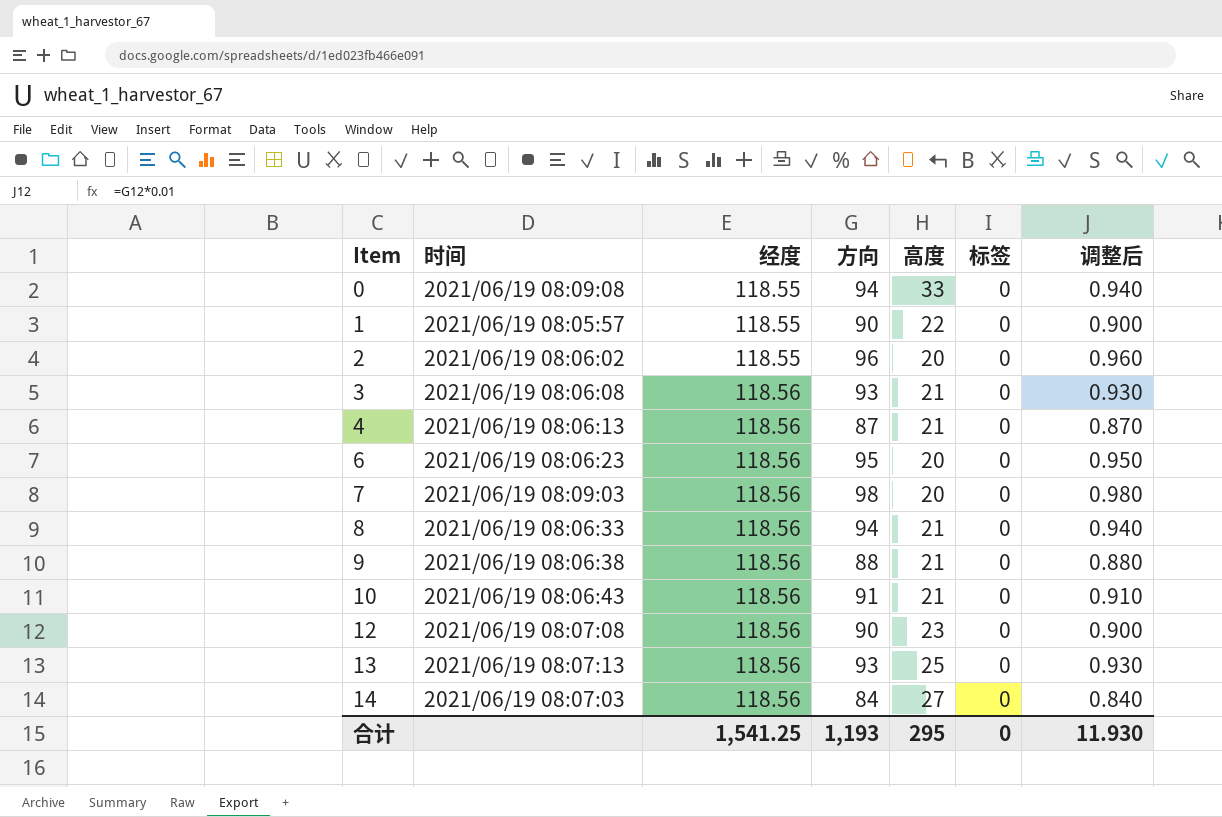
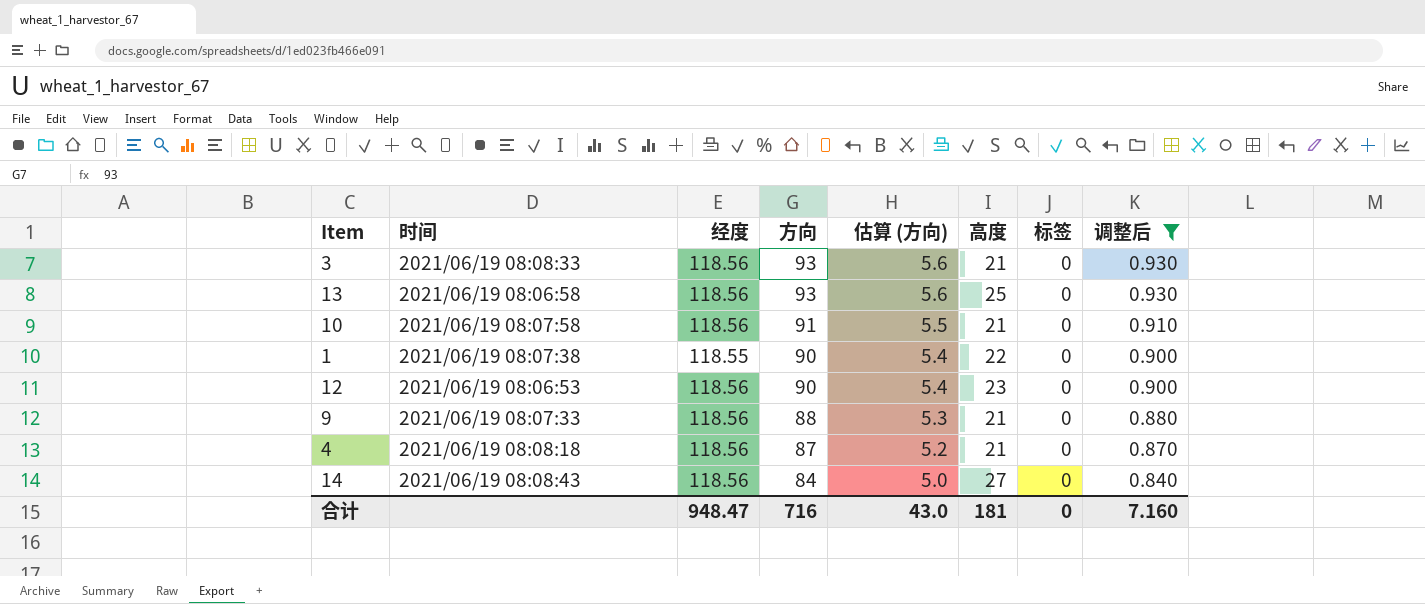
filter: none -> 调整后 <= 0.930
row order: Item ascending -> 方向 descending
column 估算 (方向) | formula: none -> [方向] * 0.06
3 | 时间: 2021/06/19 08:06:08 -> 2021/06/19 08:08:33
13 | 时间: 2021/06/19 08:07:13 -> 2021/06/19 08:06:58
10 | 时间: 2021/06/19 08:06:43 -> 2021/06/19 08:07:58
1 | 时间: 2021/06/19 08:05:57 -> 2021/06/19 08:07:38
12 | 时间: 2021/06/19 08:07:08 -> 2021/06/19 08:06:53
9 | 时间: 2021/06/19 08:06:38 -> 2021/06/19 08:07:33
4 | 时间: 2021/06/19 08:06:13 -> 2021/06/19 08:08:18
14 | 时间: 2021/06/19 08:07:03 -> 2021/06/19 08:08:43
合计 | 经度: 1,541.25 -> 948.47
合计 | 方向: 1,193 -> 716
合计 | 高度: 295 -> 181
合计 | 调整后: 11.930 -> 7.160

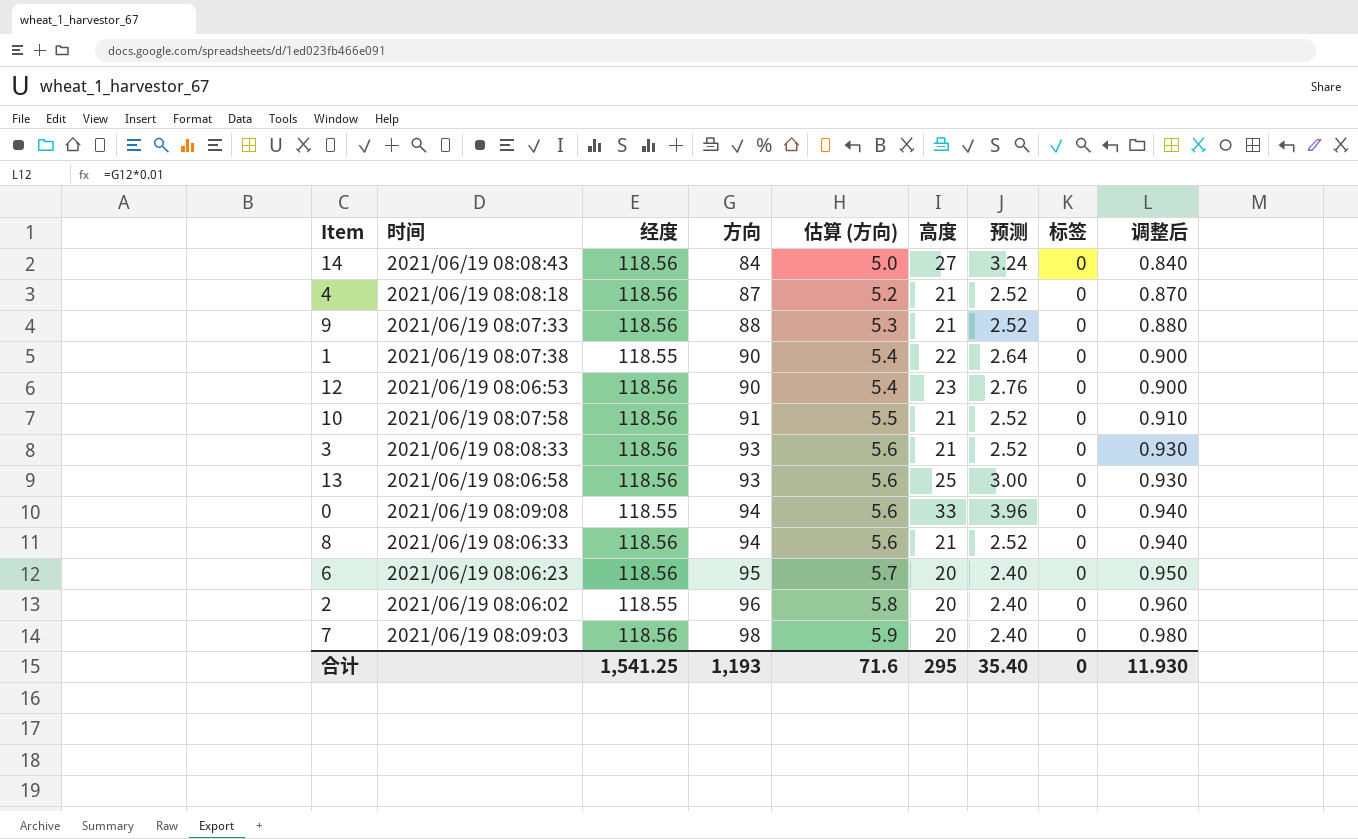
filter: 调整后 <= 0.930 -> none
row order: 方向 descending -> 方向 ascending
column 预测 | formula: none -> [高度] * 0.12
合计 | 经度: 948.47 -> 1,541.25
合计 | 方向: 716 -> 1,193
合计 | 估算 (方向): 43.0 -> 71.6
合计 | 高度: 181 -> 295
合计 | 调整后: 7.160 -> 11.930

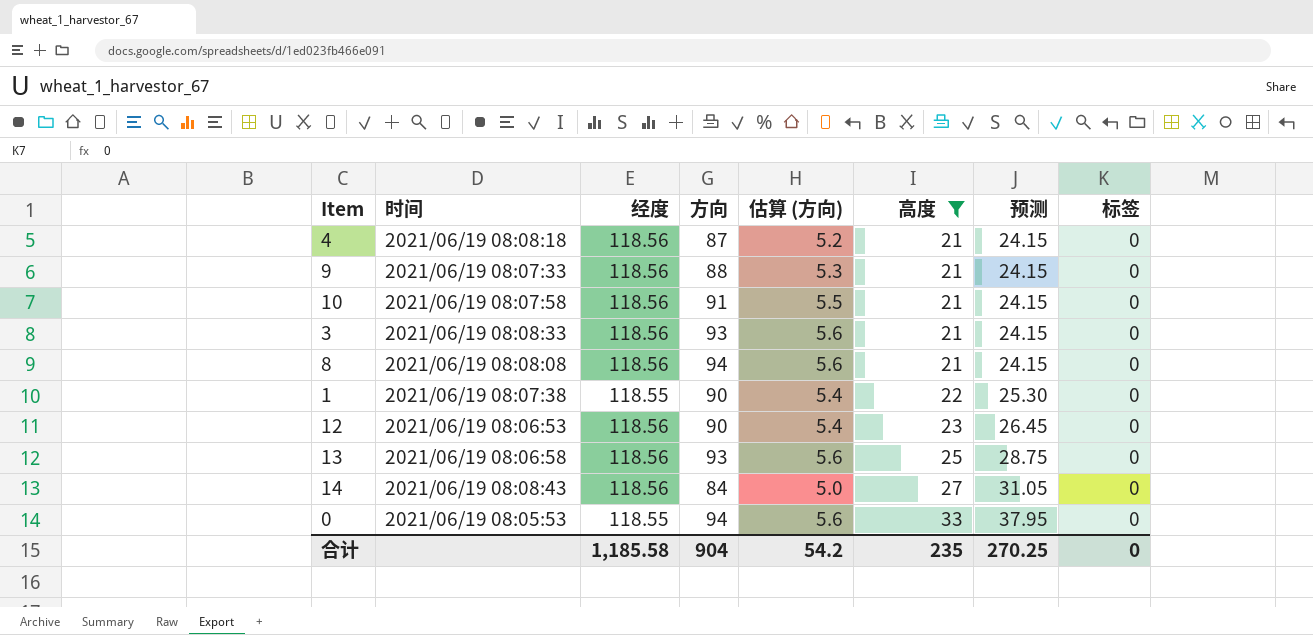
filter: none -> 高度 != 20
row order: 方向 ascending -> 高度 ascending
column 调整后 | formula: [方向] * 0.01 -> none
column 预测 | formula: [高度] * 0.12 -> [高度] * 1.15
8 | 时间: 2021/06/19 08:06:33 -> 2021/06/19 08:08:08
0 | 时间: 2021/06/19 08:09:08 -> 2021/06/19 08:05:53
合计 | 经度: 1,541.25 -> 1,185.58
合计 | 方向: 1,193 -> 904
合计 | 估算 (方向): 71.6 -> 54.2
合计 | 高度: 295 -> 235
合计 | 预测: 35.40 -> 270.25

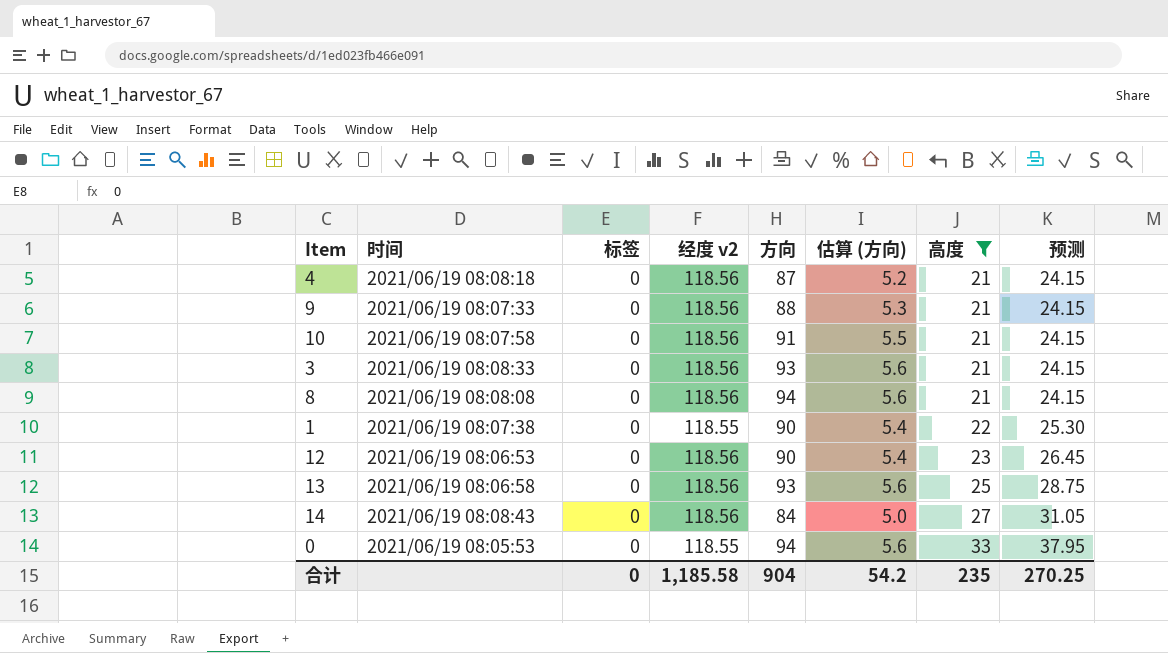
column 标签 | position: 8 -> 3
column name: 经度 -> 经度 v2

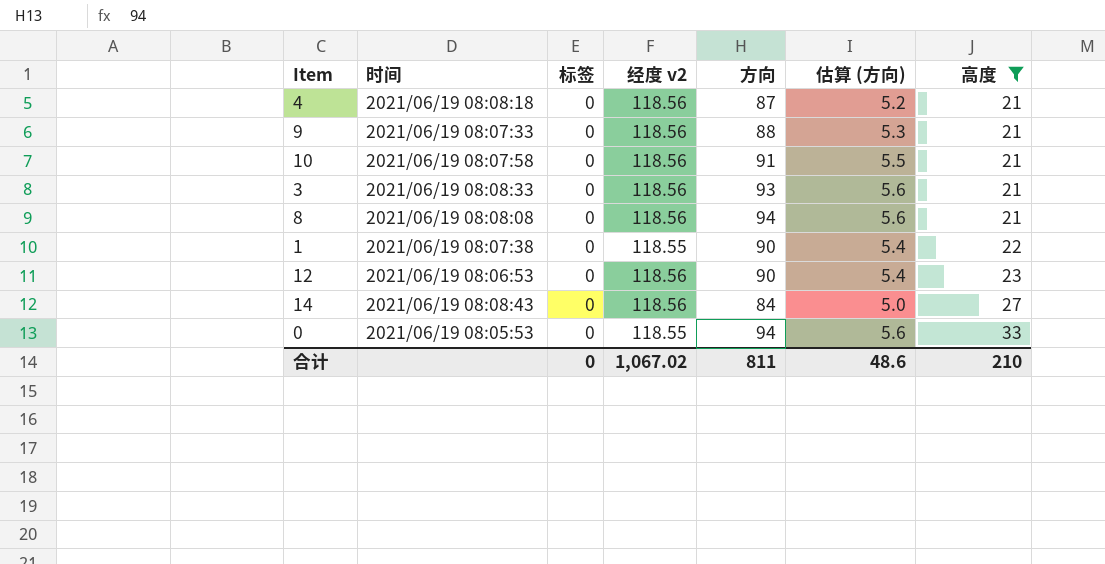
column 预测 | formula: [高度] * 1.15 -> none
row 13: 2021/06/19 08:06:58 | 0 | 118.56 | 93 | 5.6 | 25 | 28.75 -> none
合计 | 经度 v2: 1,185.58 -> 1,067.02
合计 | 方向: 904 -> 811
合计 | 估算 (方向): 54.2 -> 48.6
合计 | 高度: 235 -> 210

